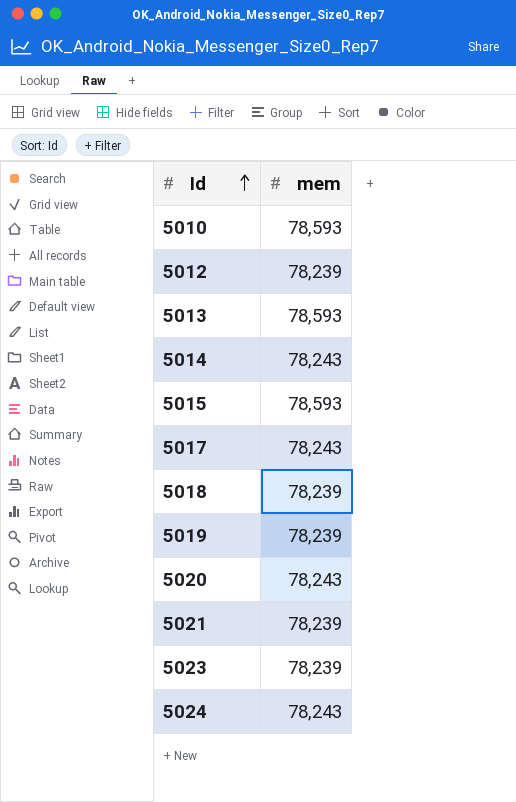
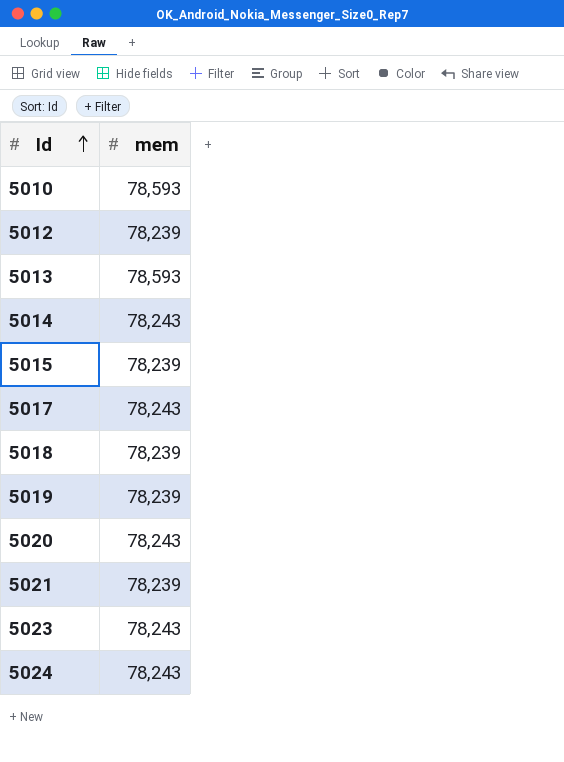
5015 | mem: 78,593 -> 78,239
5023 | mem: 78,239 -> 78,243

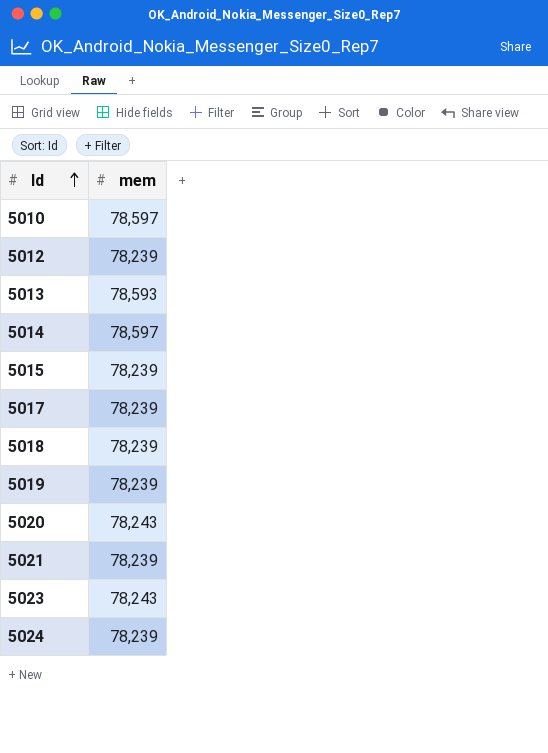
5010 | mem: 78,593 -> 78,597
5014 | mem: 78,243 -> 78,597
5017 | mem: 78,243 -> 78,239
5024 | mem: 78,243 -> 78,239

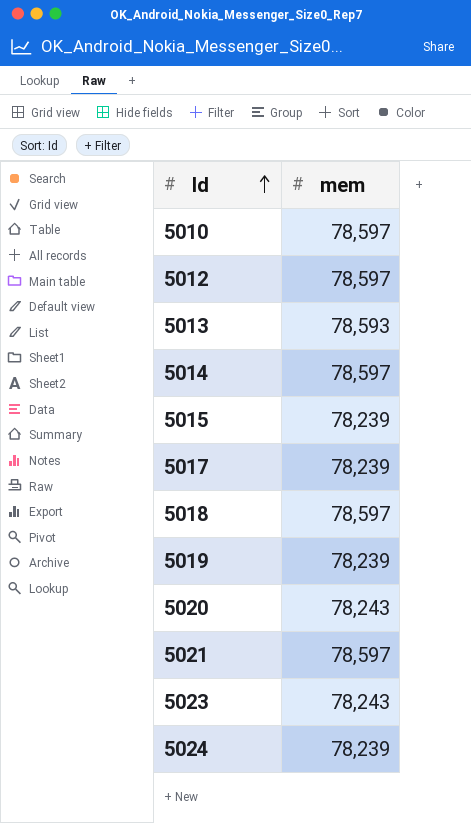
5012 | mem: 78,239 -> 78,597
5018 | mem: 78,239 -> 78,597
5021 | mem: 78,239 -> 78,597

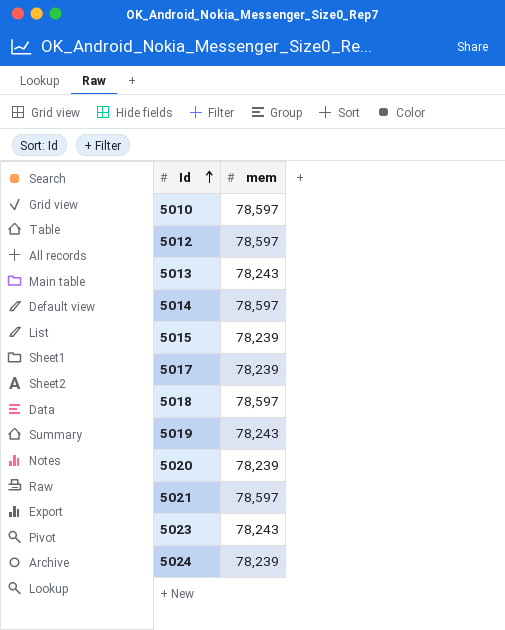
5013 | mem: 78,593 -> 78,243
5019 | mem: 78,239 -> 78,243
5020 | mem: 78,243 -> 78,239

